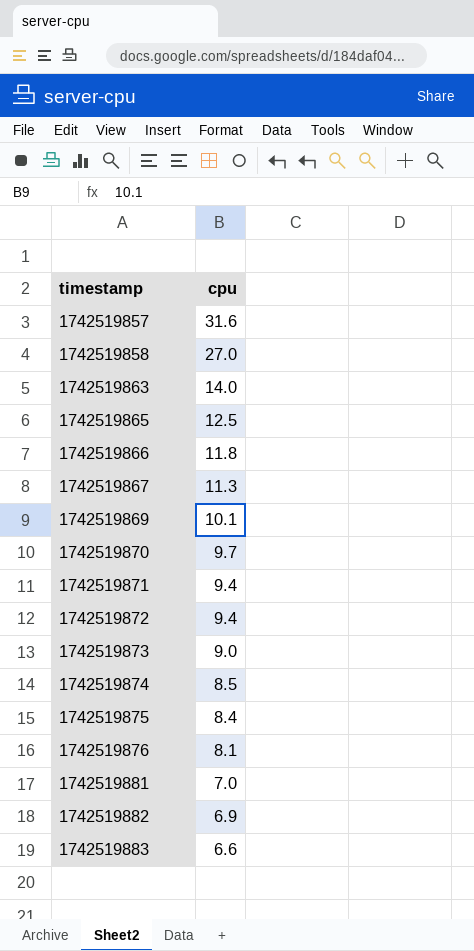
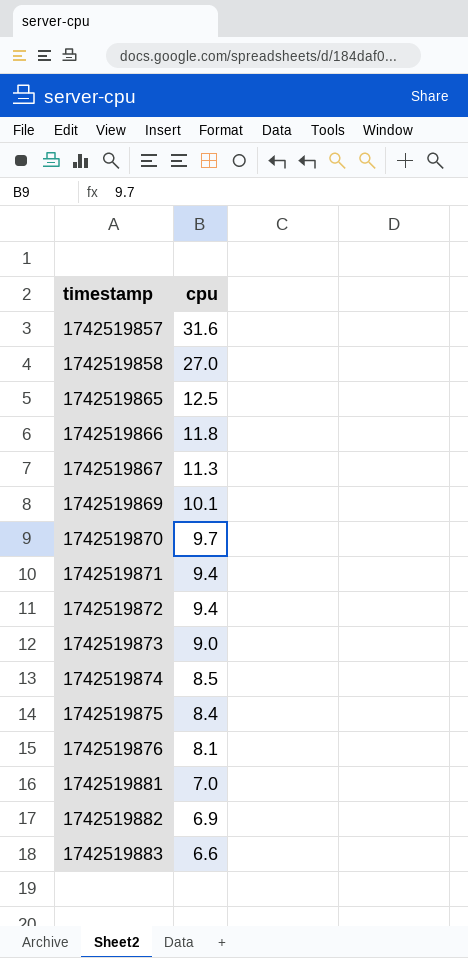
row 1742519863: 14.0 -> none

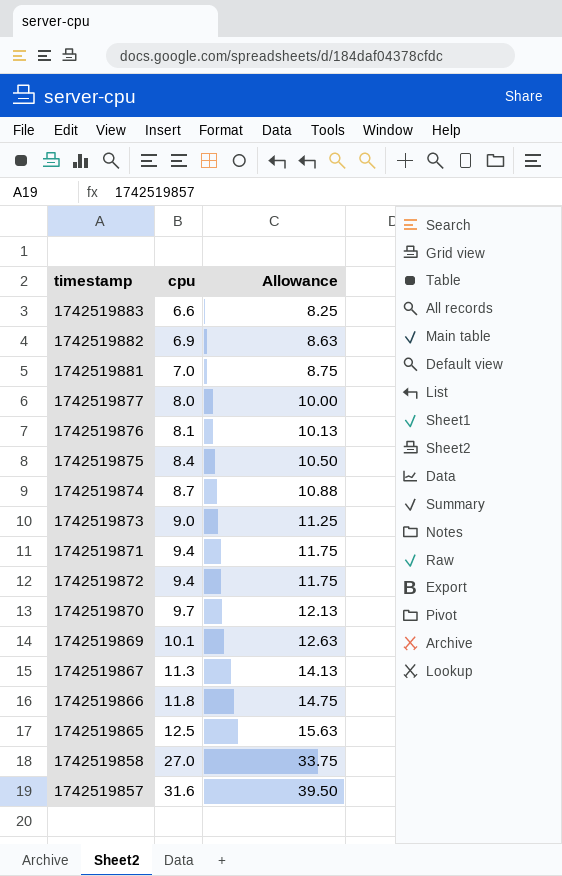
row order: timestamp ascending -> cpu ascending
column Allowance | formula: none -> [cpu] * 1.25
row 1742519877: none -> 8.0 | 10.00
1742519874 | cpu: 8.5 -> 8.7

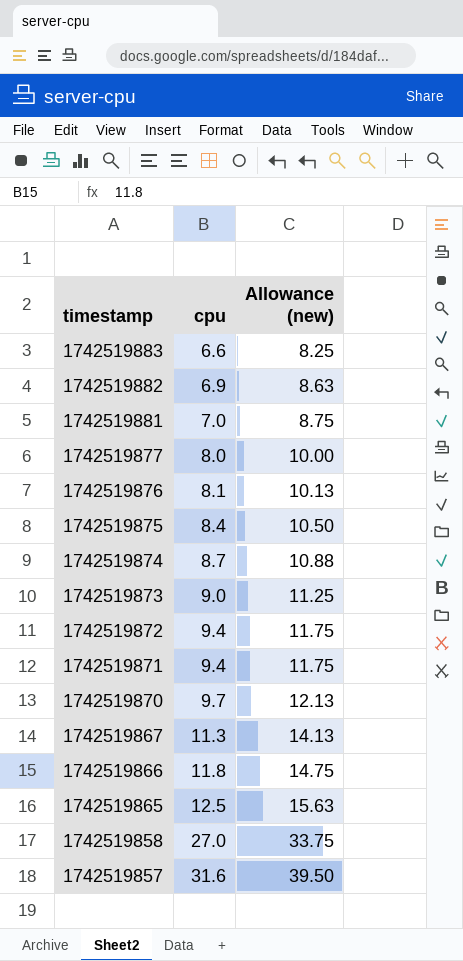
row order: cpu ascending -> timestamp descending
column name: Allowance -> Allowance (new)
row 1742519869: 10.1 | 12.63 -> none

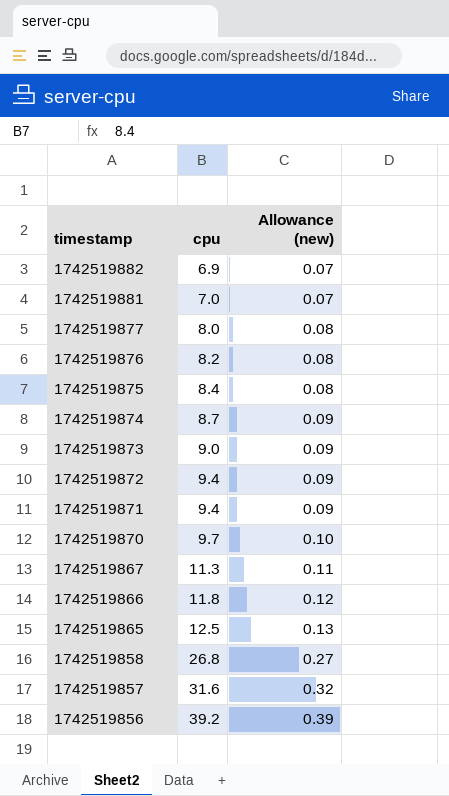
column Allowance (new) | formula: [cpu] * 1.25 -> [cpu] * 0.01
row 1742519883: 6.6 | 8.25 -> none
1742519876 | cpu: 8.1 -> 8.2
1742519858 | cpu: 27.0 -> 26.8
row 1742519856: none -> 39.2 | 0.39

